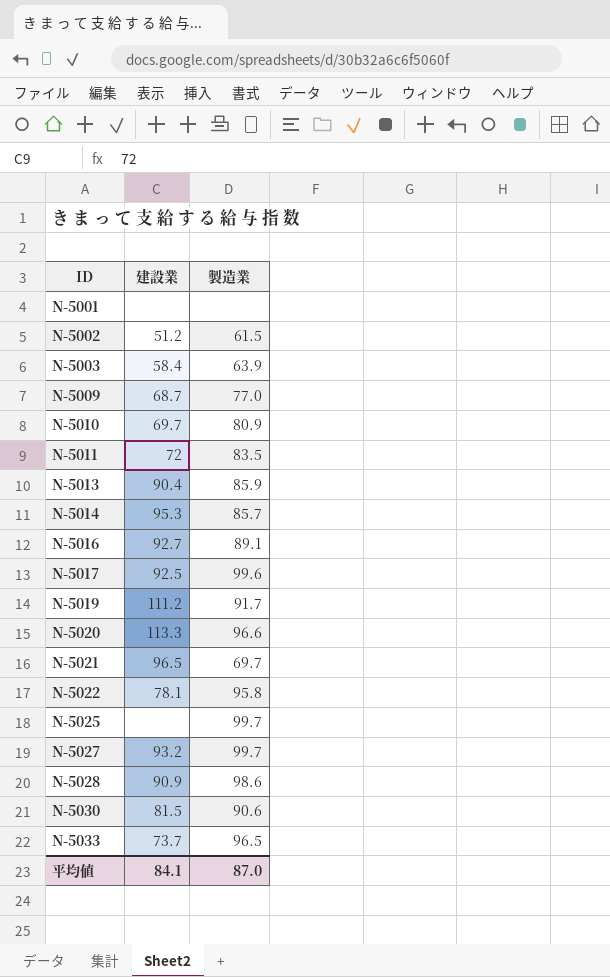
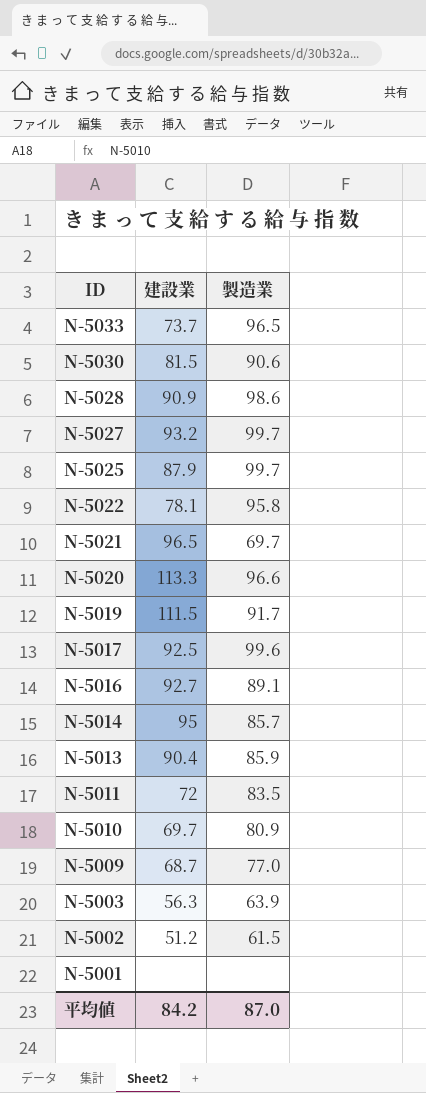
row order: ID ascending -> ID descending
N-5025 | 建設業: none -> 87.9
N-5019 | 建設業: 111.2 -> 111.5
N-5014 | 建設業: 95.3 -> 95
N-5003 | 建設業: 58.4 -> 56.3
平均値 | 建設業: 84.1 -> 84.2

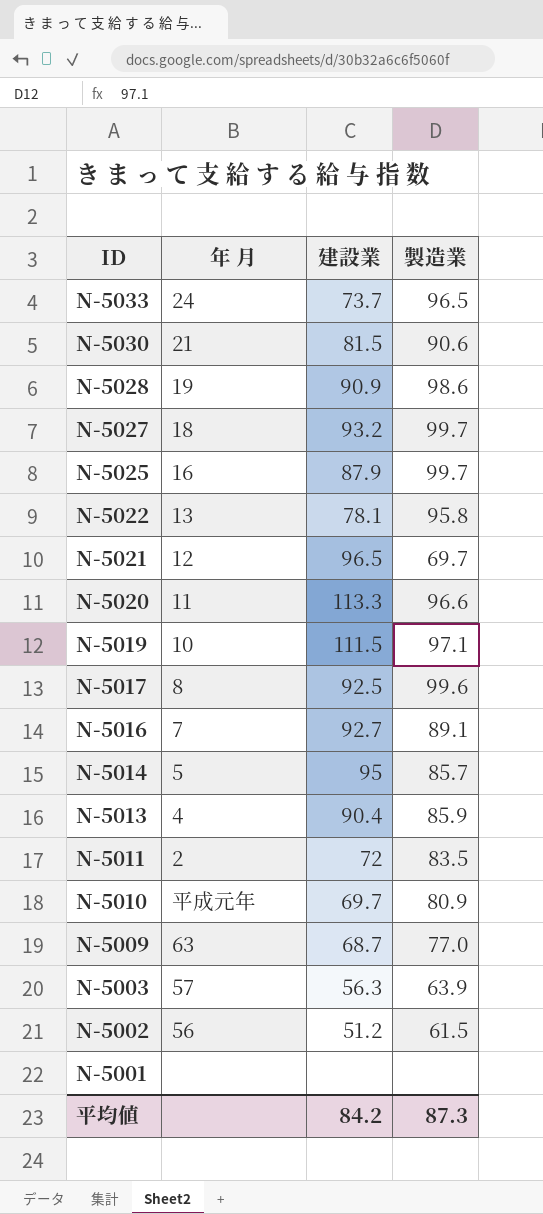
column 年 月 | position: none -> 2
N-5019 | 製造業: 91.7 -> 97.1
平均値 | 製造業: 87.0 -> 87.3

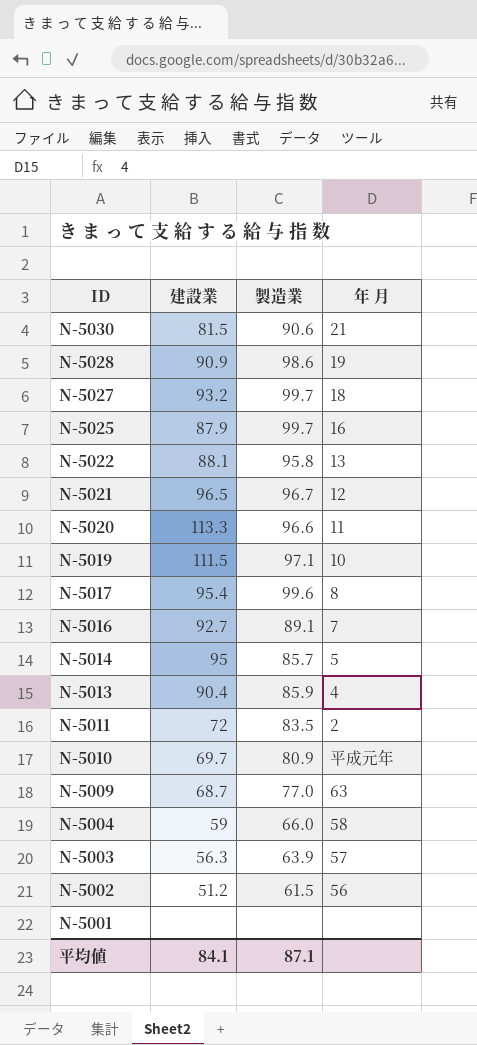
column 年 月 | position: 2 -> 4
row N-5033: 24 | 73.7 | 96.5 -> none
N-5022 | 建設業: 78.1 -> 88.1
N-5021 | 製造業: 69.7 -> 96.7
N-5017 | 建設業: 92.5 -> 95.4
row N-5004: none -> 59 | 66.0 | 58
平均値 | 建設業: 84.2 -> 84.1
平均値 | 製造業: 87.3 -> 87.1

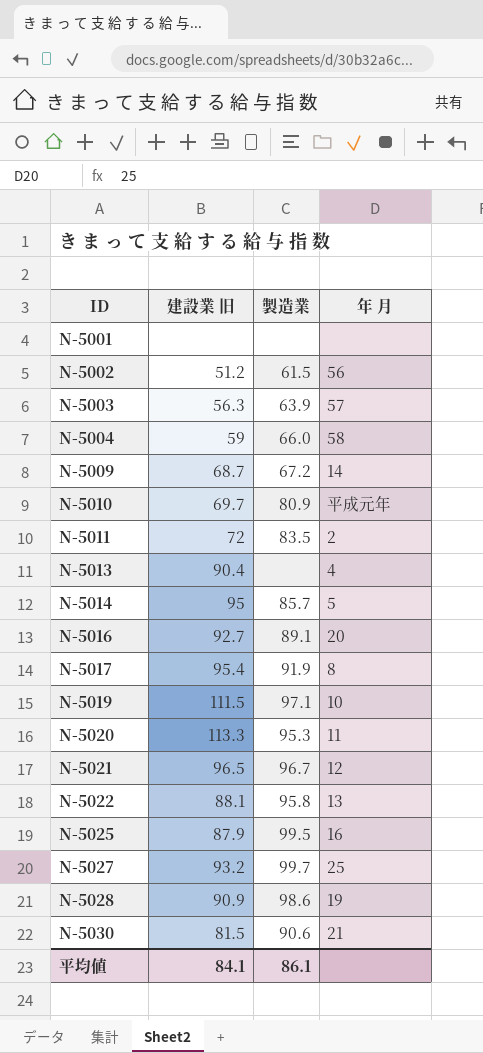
row order: ID descending -> ID ascending
column name: 建設業 -> 建設業 旧
N-5009 | 製造業: 77.0 -> 67.2
N-5009 | 年 月: 63 -> 14
N-5013 | 製造業: 85.9 -> none
N-5016 | 年 月: 7 -> 20
N-5017 | 製造業: 99.6 -> 91.9
N-5020 | 製造業: 96.6 -> 95.3
N-5025 | 製造業: 99.7 -> 99.5
N-5027 | 年 月: 18 -> 25
平均値 | 製造業: 87.1 -> 86.1

